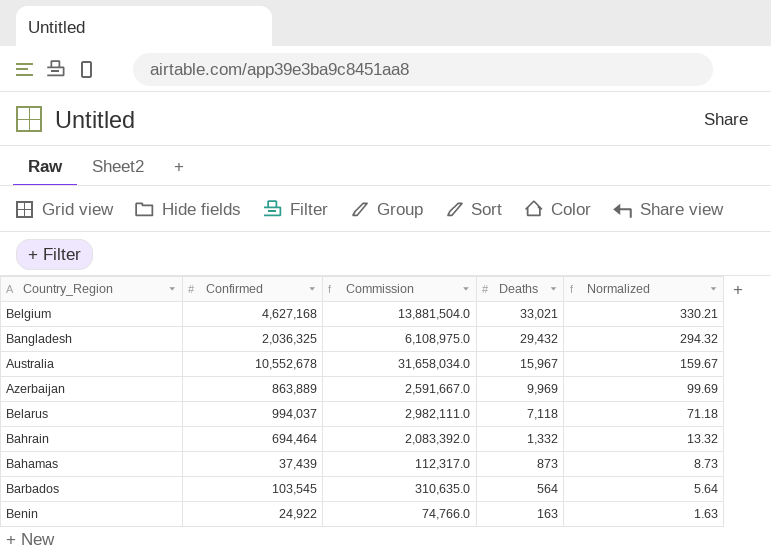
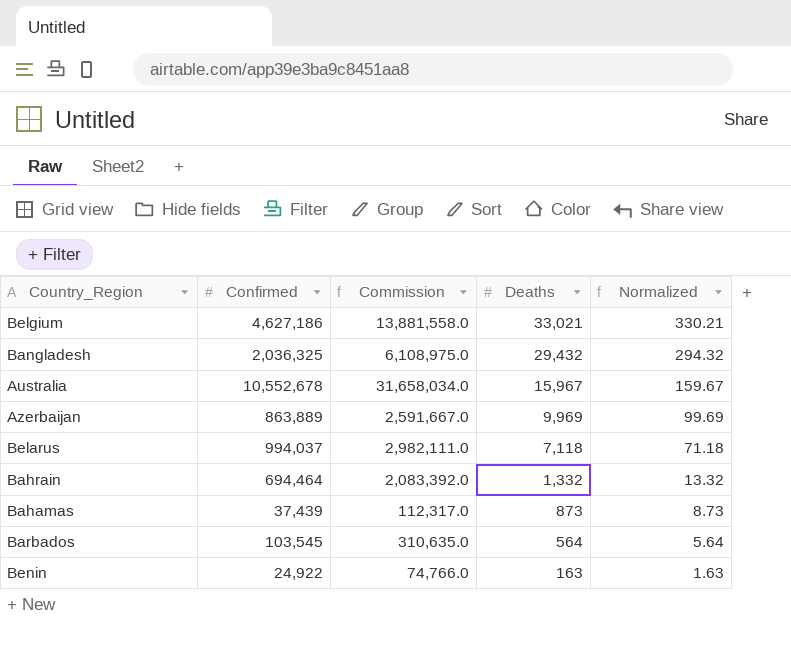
Belgium | Confirmed: 4,627,168 -> 4,627,186
Belgium | Commission: 13,881,504.0 -> 13,881,558.0

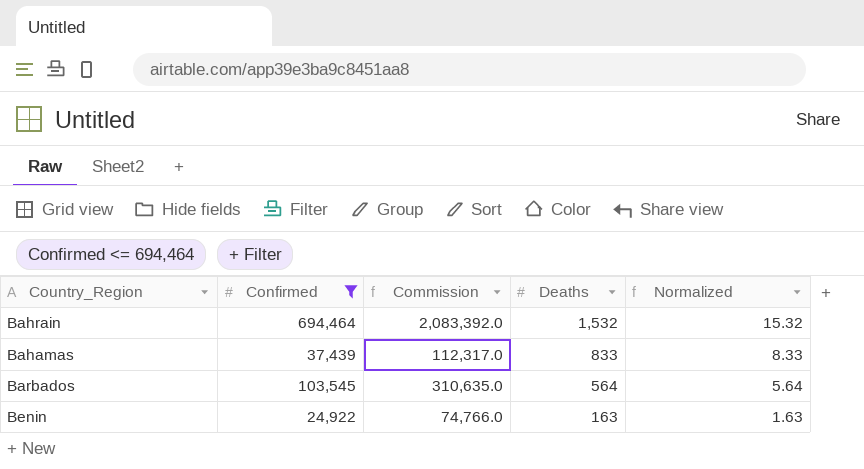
filter: none -> Confirmed <= 694,464
Bahrain | Deaths: 1,332 -> 1,532
Bahrain | Normalized: 13.32 -> 15.32
Bahamas | Deaths: 873 -> 833
Bahamas | Normalized: 8.73 -> 8.33

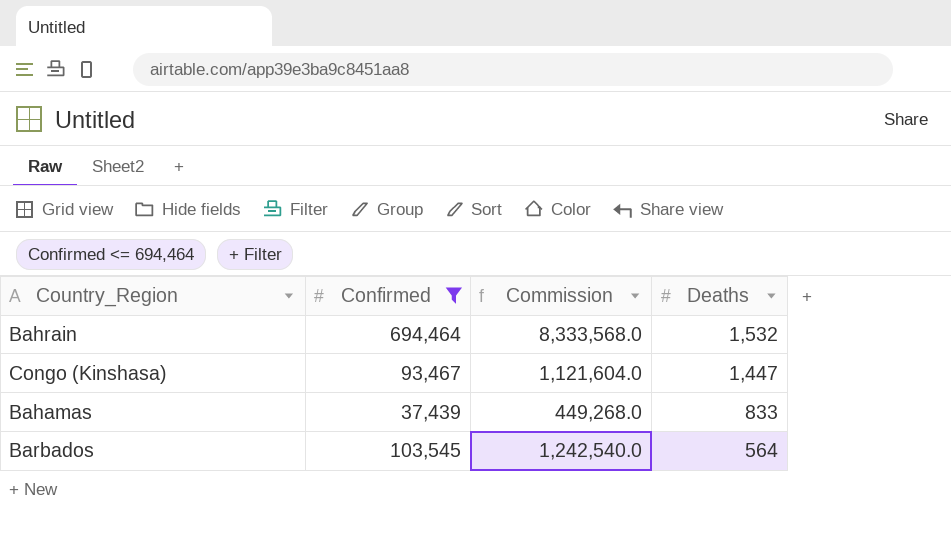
column Normalized | formula: [Deaths] * 0.01 -> none
column Commission | formula: [Confirmed] * 3 -> [Confirmed] * 12
row Benin: 24,922 | 74,766.0 | 163 | 1.63 -> none
row Congo (Kinshasa): none -> 93,467 | 1,121,604.0 | 1,447

